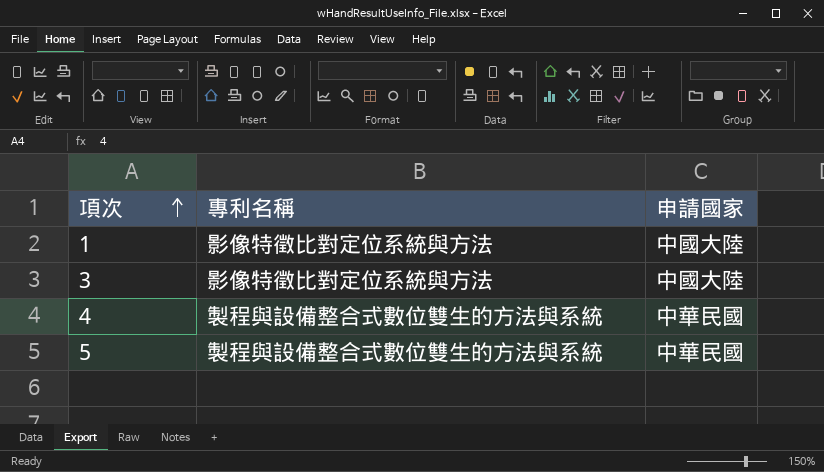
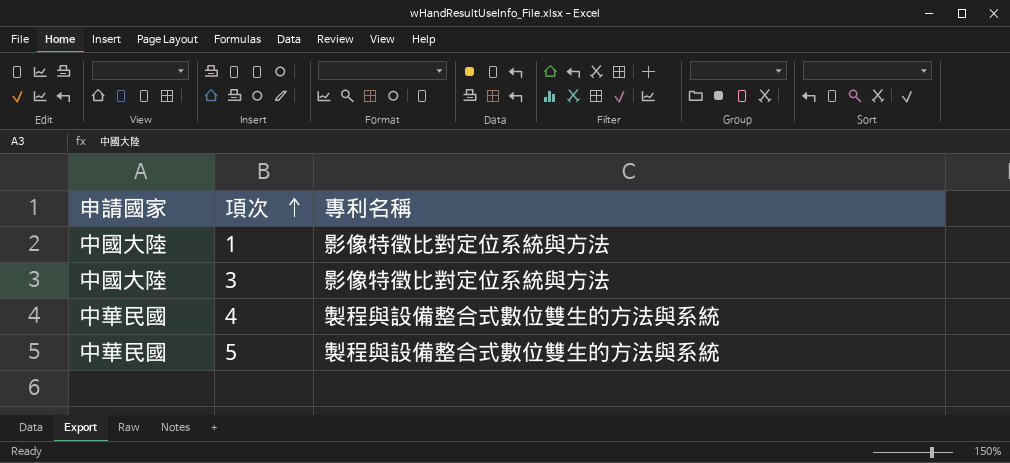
column 申請國家 | position: 3 -> 1

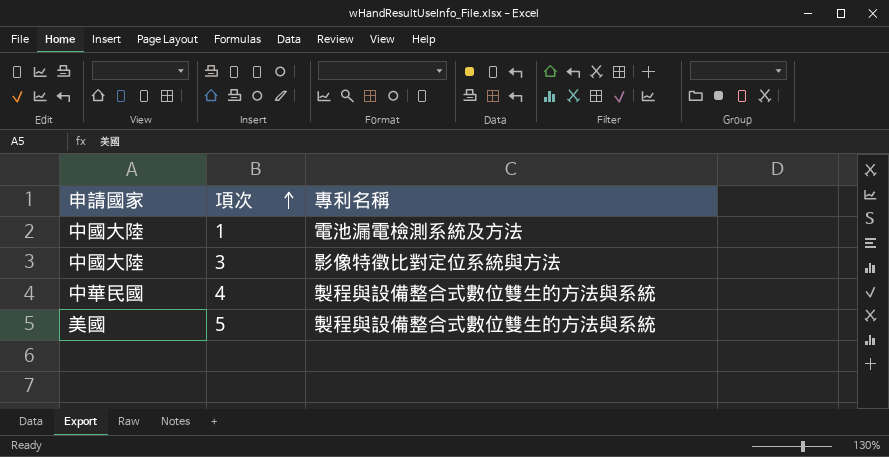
1 | 專利名稱: 影像特徵比對定位系統與方法 -> 電池漏電檢測系統及方法
5 | 申請國家: 中華民國 -> 美國

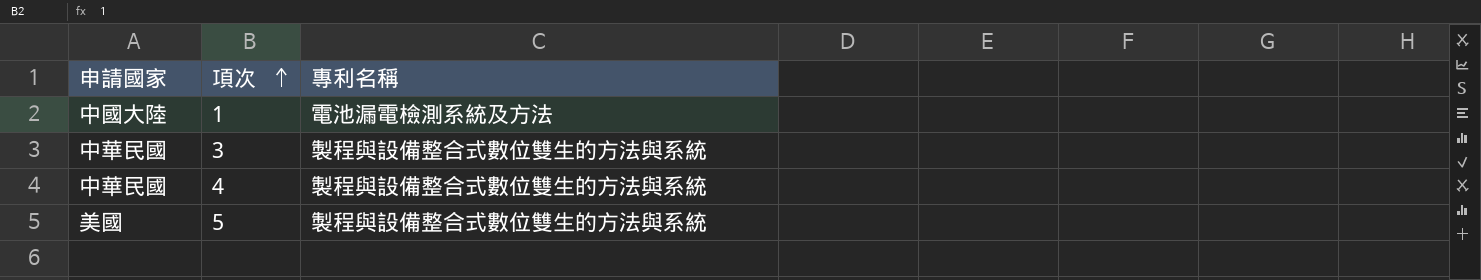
3 | 申請國家: 中國大陸 -> 中華民國
3 | 專利名稱: 影像特徵比對定位系統與方法 -> 製程與設備整合式數位雙生的方法與系統

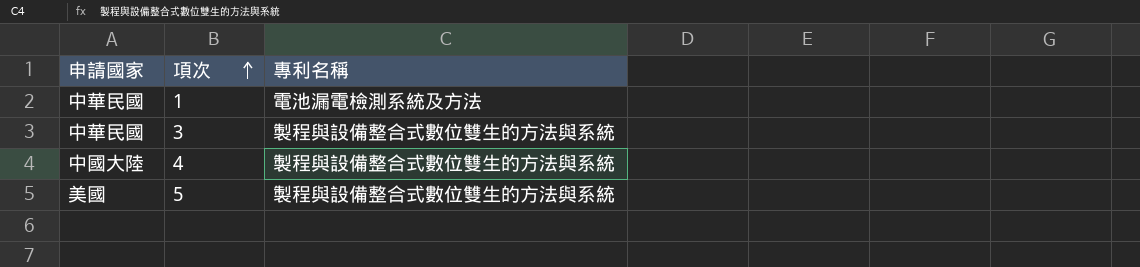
1 | 申請國家: 中國大陸 -> 中華民國
4 | 申請國家: 中華民國 -> 中國大陸

